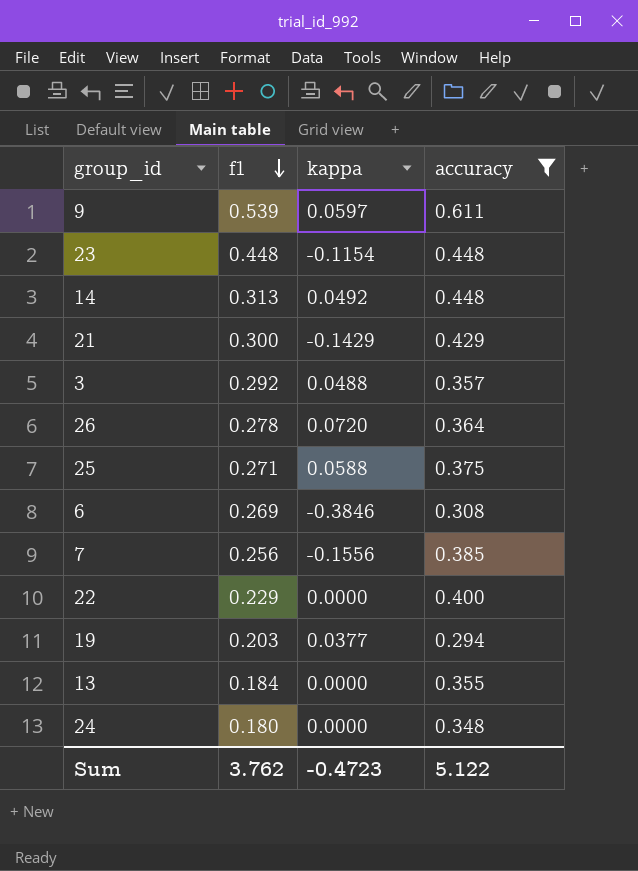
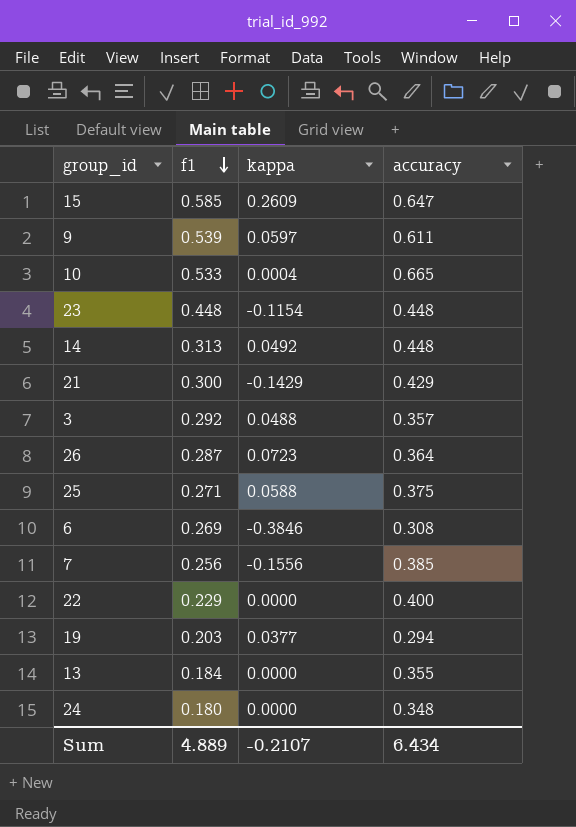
filter: accuracy <= 0.611 -> none
26 | f1: 0.278 -> 0.287
26 | kappa: 0.0720 -> 0.0723
Sum | f1: 3.762 -> 4.889
Sum | kappa: -0.4723 -> -0.2107
Sum | accuracy: 5.122 -> 6.434

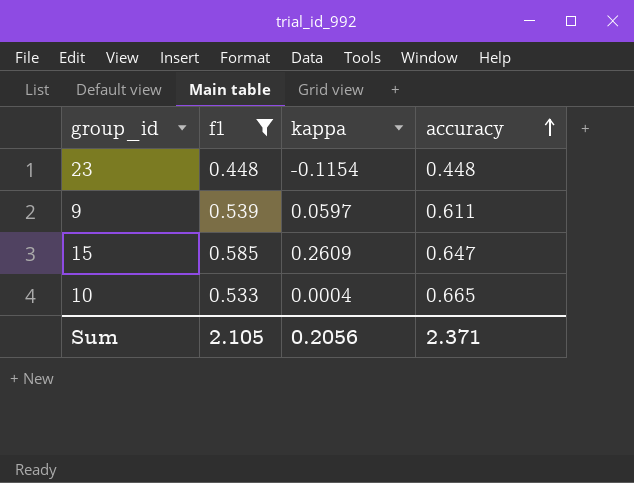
filter: none -> f1 >= 0.448
row order: f1 descending -> accuracy ascending
Sum | f1: 4.889 -> 2.105
Sum | kappa: -0.2107 -> 0.2056
Sum | accuracy: 6.434 -> 2.371

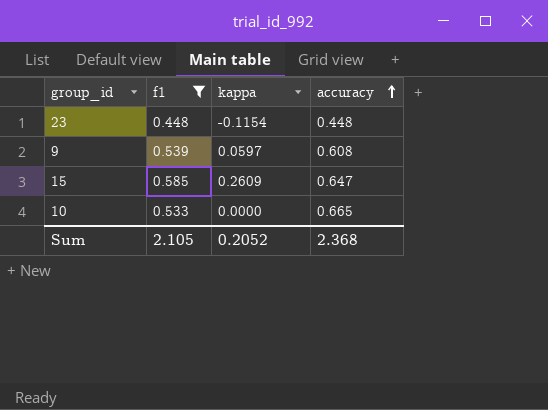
9 | accuracy: 0.611 -> 0.608
10 | kappa: 0.0004 -> 0.0000
Sum | kappa: 0.2056 -> 0.2052
Sum | accuracy: 2.371 -> 2.368

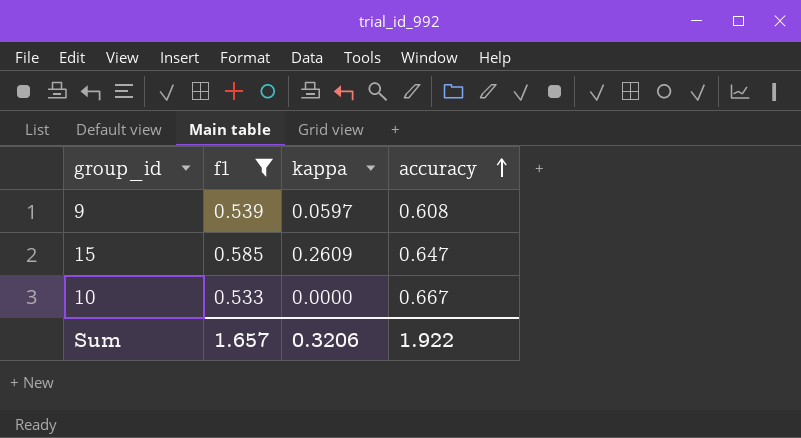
row 23: 0.448 | -0.1154 | 0.448 -> none
10 | accuracy: 0.665 -> 0.667
Sum | f1: 2.105 -> 1.657
Sum | kappa: 0.2052 -> 0.3206
Sum | accuracy: 2.368 -> 1.922

